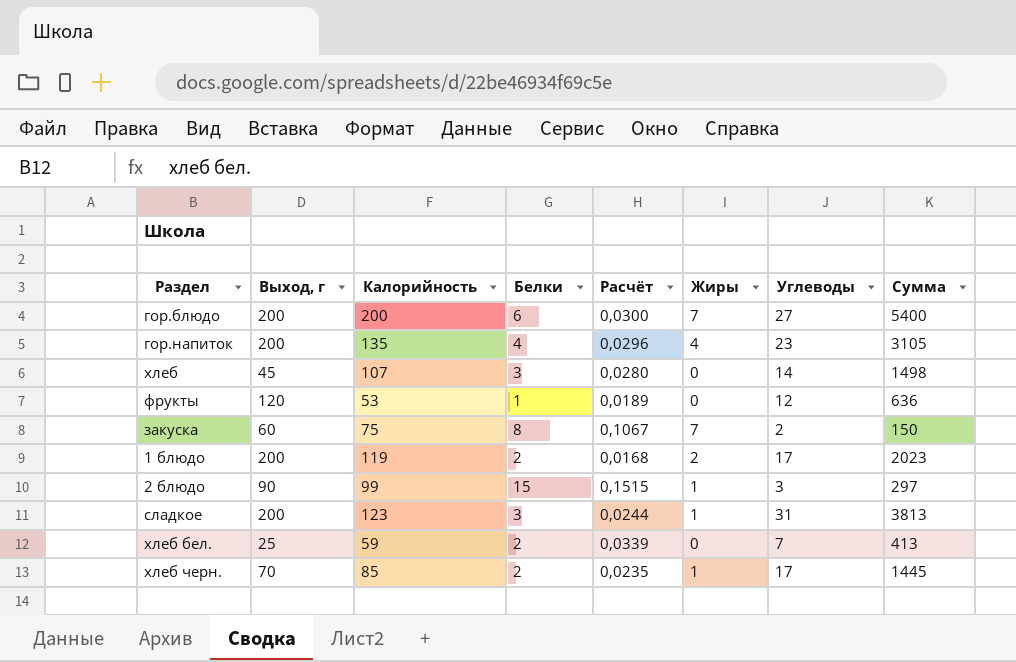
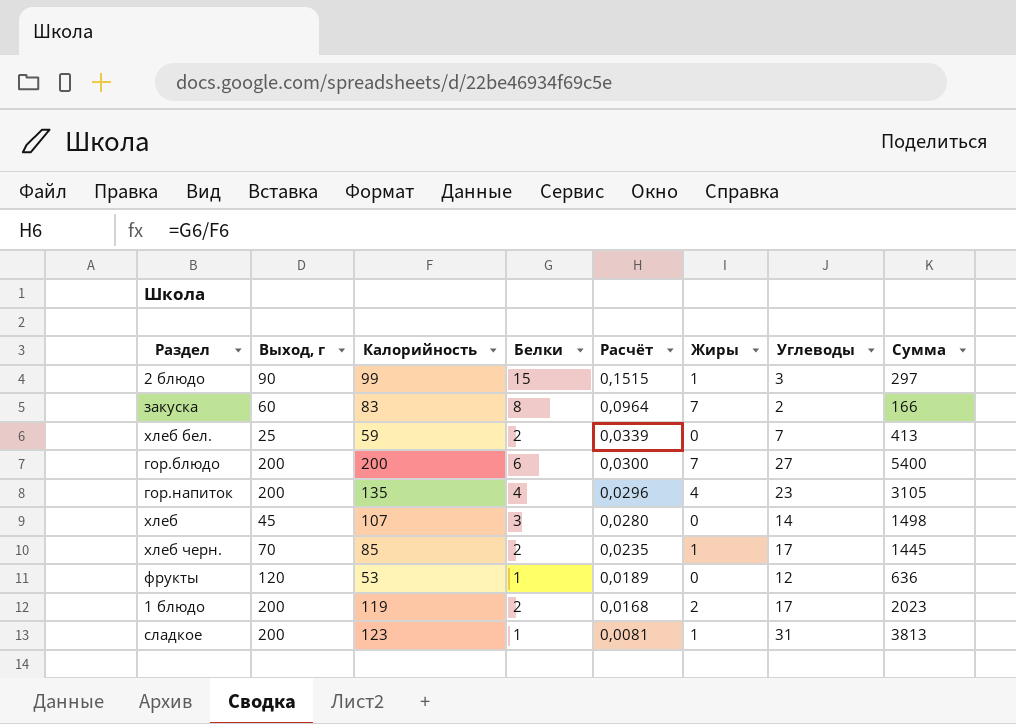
row order: none -> Расчёт descending
закуска | Калорийность: 75 -> 83
закуска | Расчёт: 0,1067 -> 0,0964
закуска | Сумма: 150 -> 166
сладкое | Белки: 3 -> 1
сладкое | Расчёт: 0,0244 -> 0,0081

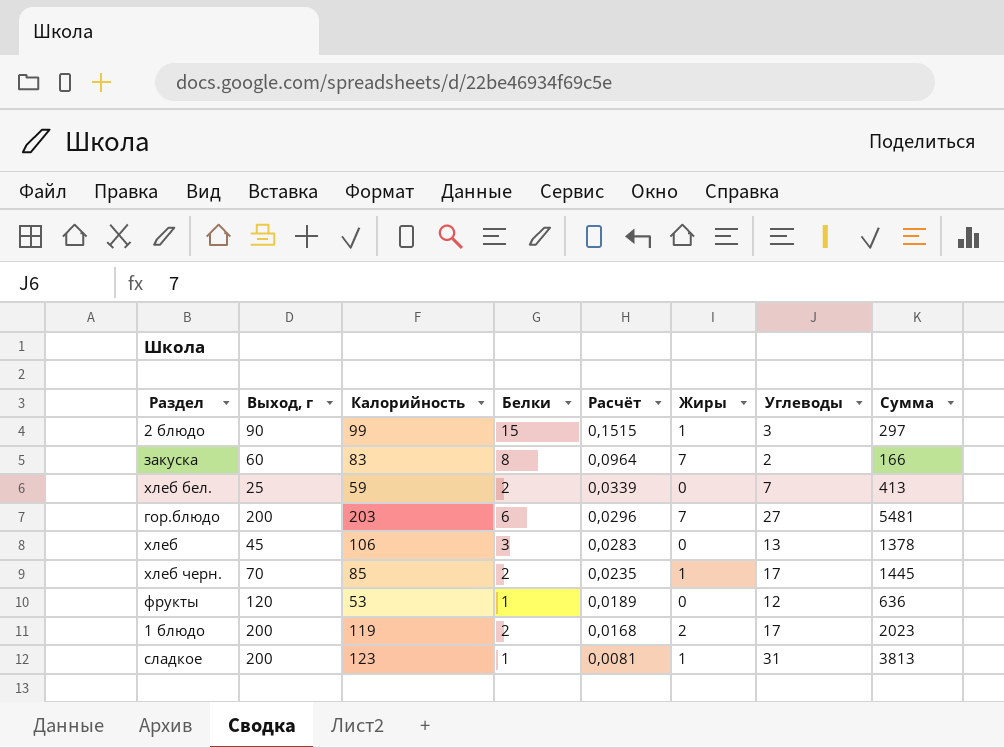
row гор.напиток: 200 | 135 | 4 | 0,0296 | 4 | 23 | 3105 -> none
гор.блюдо | Калорийность: 200 -> 203
гор.блюдо | Расчёт: 0,0300 -> 0,0296
гор.блюдо | Сумма: 5400 -> 5481
хлеб | Калорийность: 107 -> 106
хлеб | Расчёт: 0,0280 -> 0,0283
хлеб | Углеводы: 14 -> 13
хлеб | Сумма: 1498 -> 1378

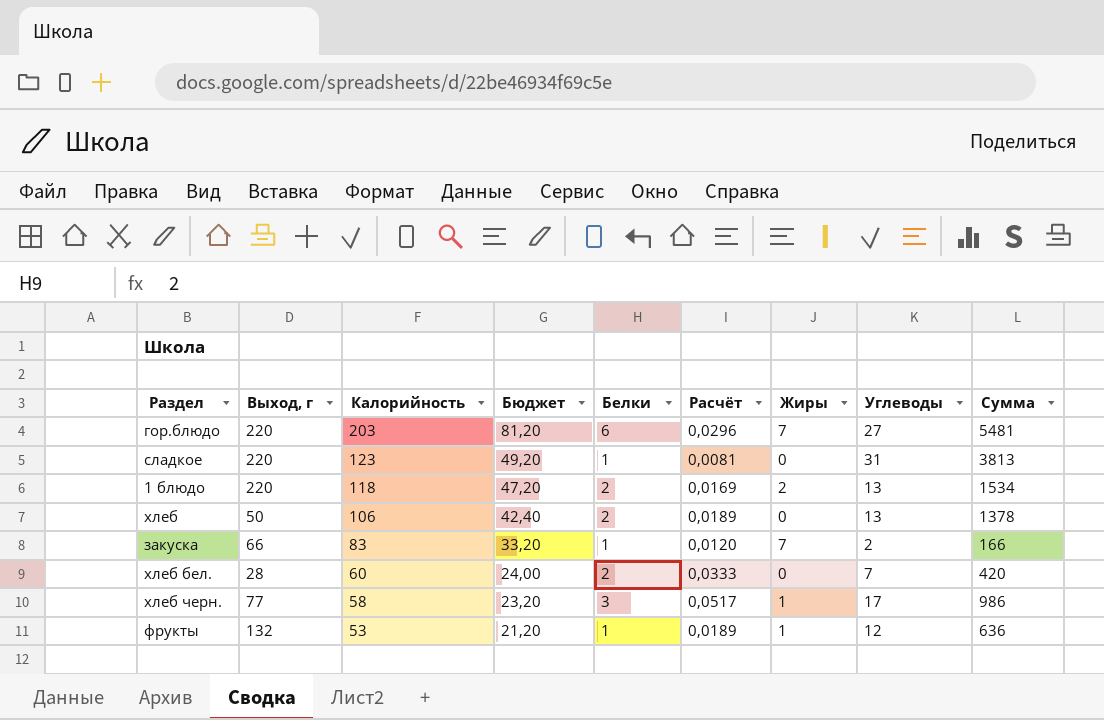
row order: Расчёт descending -> Калорийность descending
column Бюджет | formula: none -> [Калорийность] * 0,4
row 2 блюдо: 90 | 99 | 15 | 0,1515 | 1 | 3 | 297 -> none
гор.блюдо | Выход, г: 200 -> 220
сладкое | Выход, г: 200 -> 220
сладкое | Жиры: 1 -> 0
1 блюдо | Выход, г: 200 -> 220
1 блюдо | Калорийность: 119 -> 118
1 блюдо | Расчёт: 0,0168 -> 0,0169
1 блюдо | Углеводы: 17 -> 13
1 блюдо | Сумма: 2023 -> 1534
хлеб | Выход, г: 45 -> 50
хлеб | Белки: 3 -> 2
хлеб | Расчёт: 0,0283 -> 0,0189
закуска | Выход, г: 60 -> 66
закуска | Белки: 8 -> 1
закуска | Расчёт: 0,0964 -> 0,0120
хлеб бел. | Выход, г: 25 -> 28
хлеб бел. | Калорийность: 59 -> 60
хлеб бел. | Расчёт: 0,0339 -> 0,0333
хлеб бел. | Сумма: 413 -> 420
хлеб черн. | Выход, г: 70 -> 77
хлеб черн. | Калорийность: 85 -> 58
хлеб черн. | Белки: 2 -> 3
хлеб черн. | Расчёт: 0,0235 -> 0,0517
хлеб черн. | Сумма: 1445 -> 986
фрукты | Выход, г: 120 -> 132
фрукты | Жиры: 0 -> 1

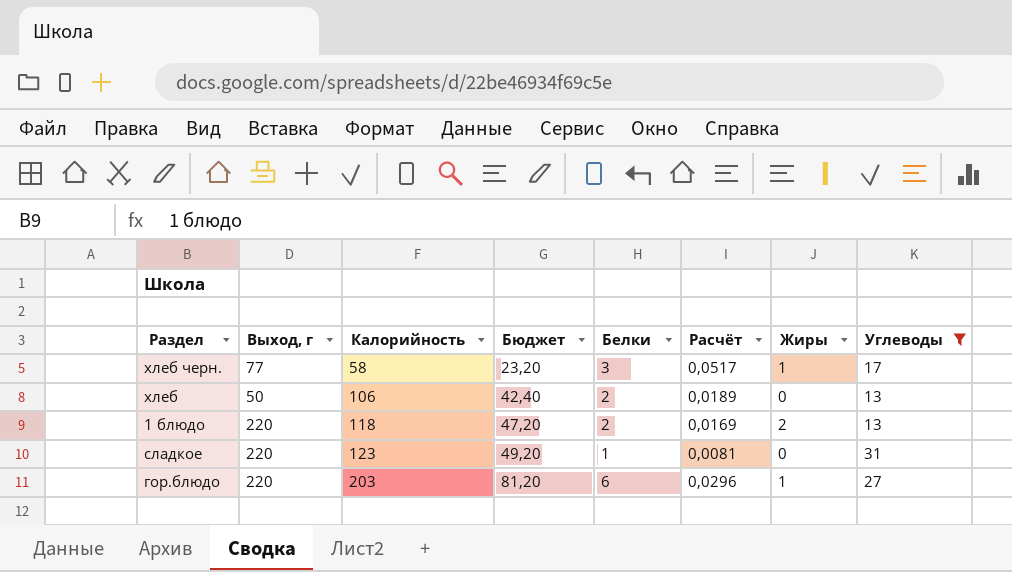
filter: none -> Углеводы >= 13
row order: Калорийность descending -> Калорийность ascending
column Сумма | formula: [Калорийность] * [Углеводы] -> none
гор.блюдо | Жиры: 7 -> 1

